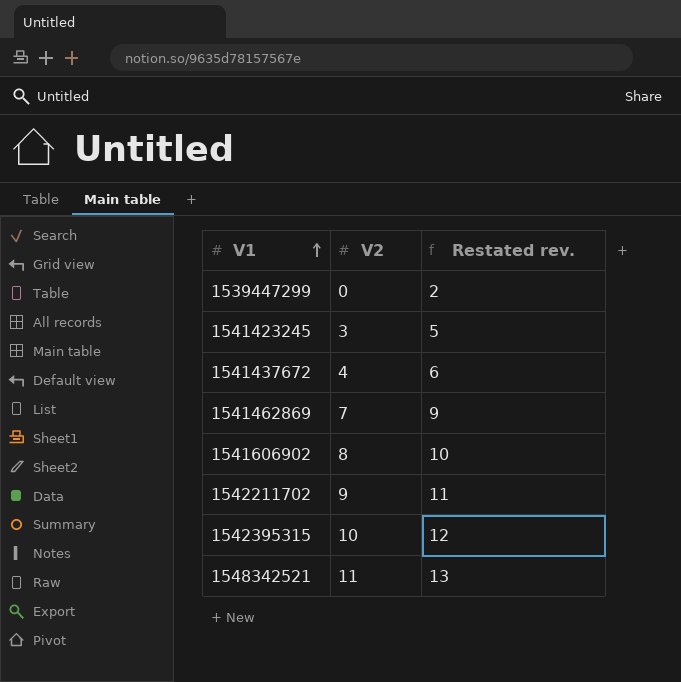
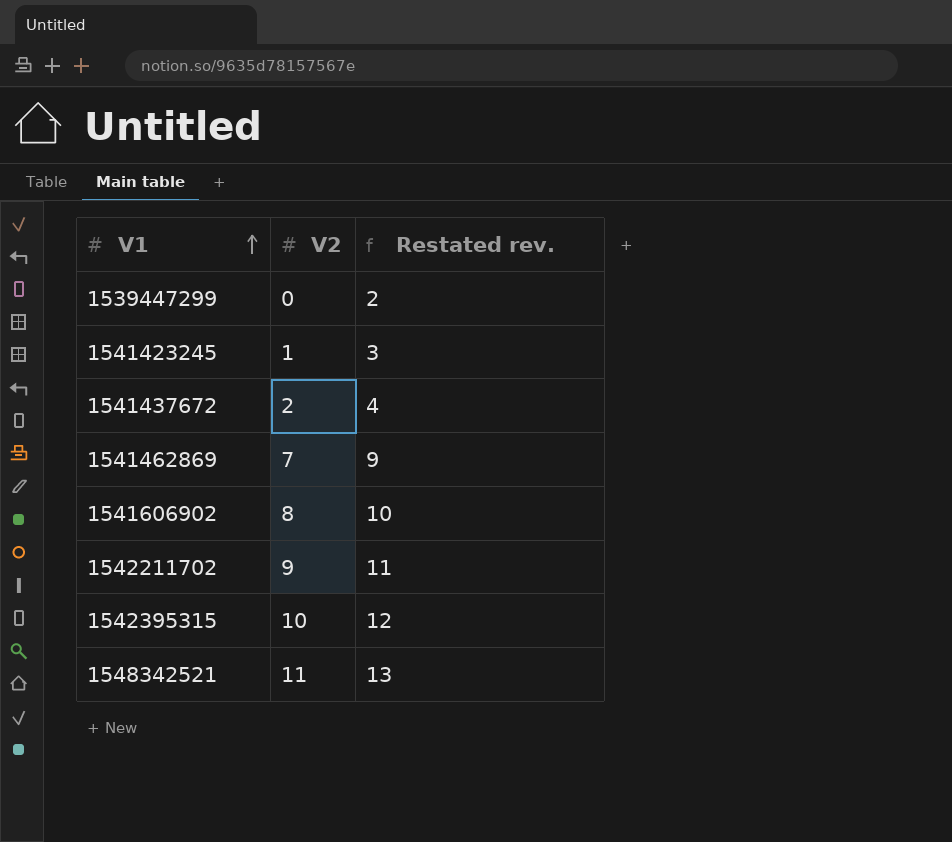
1541423245 | V2: 3 -> 1
1541423245 | Restated rev.: 5 -> 3
1541437672 | V2: 4 -> 2
1541437672 | Restated rev.: 6 -> 4

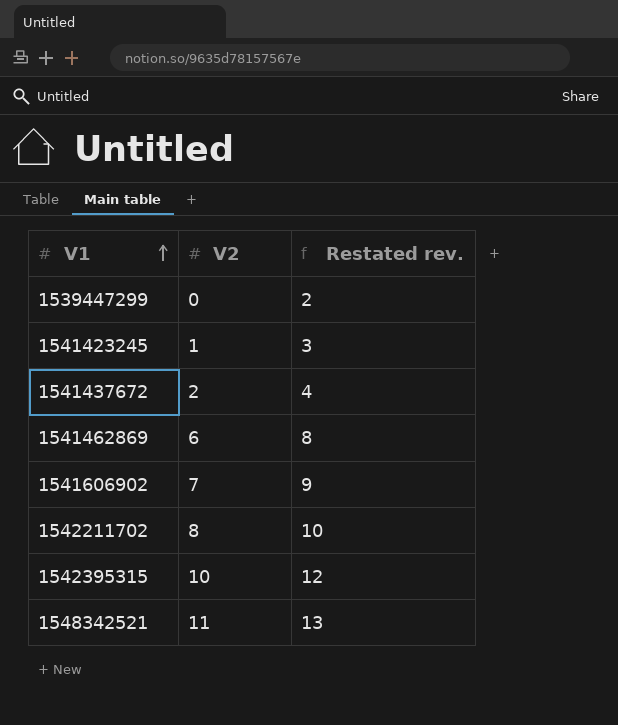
1541462869 | V2: 7 -> 6
1541462869 | Restated rev.: 9 -> 8
1541606902 | V2: 8 -> 7
1541606902 | Restated rev.: 10 -> 9
1542211702 | V2: 9 -> 8
1542211702 | Restated rev.: 11 -> 10

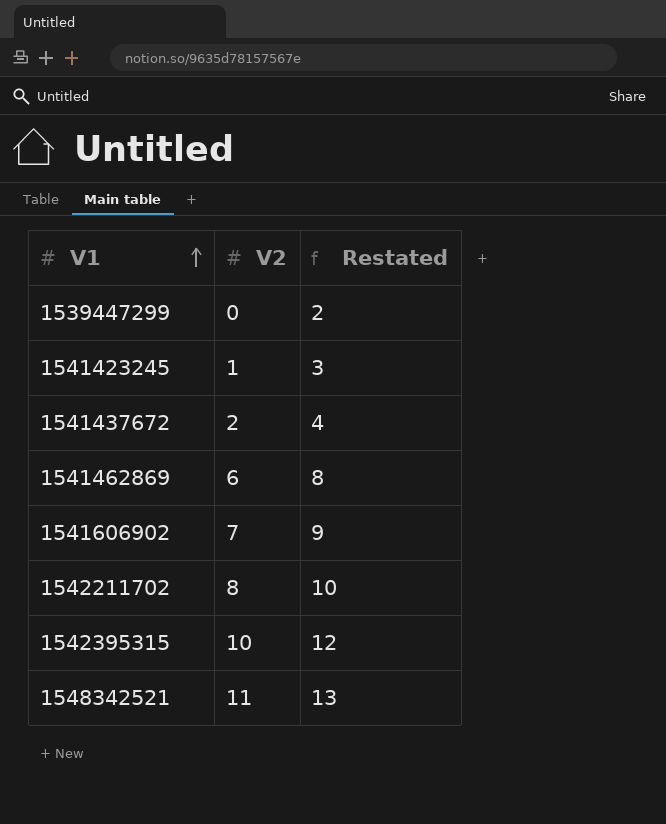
column name: Restated rev. -> Restated

